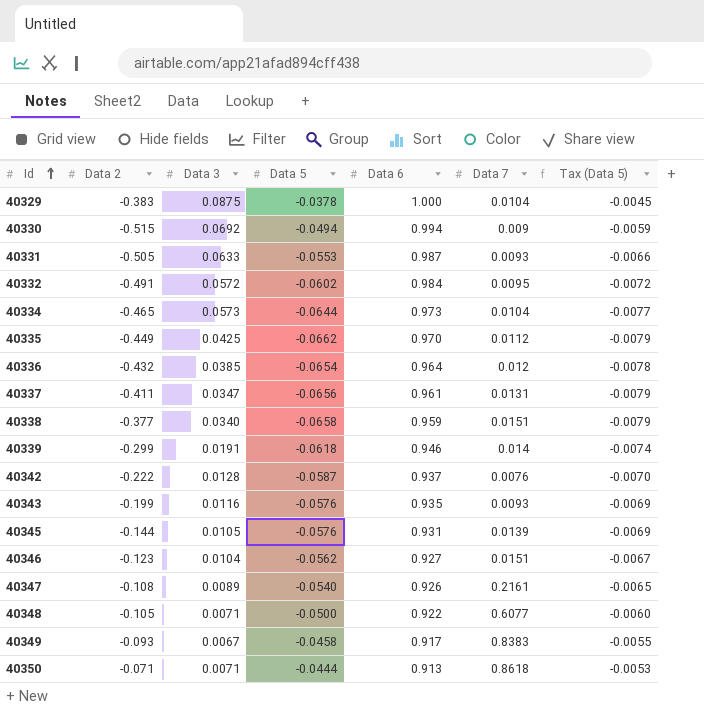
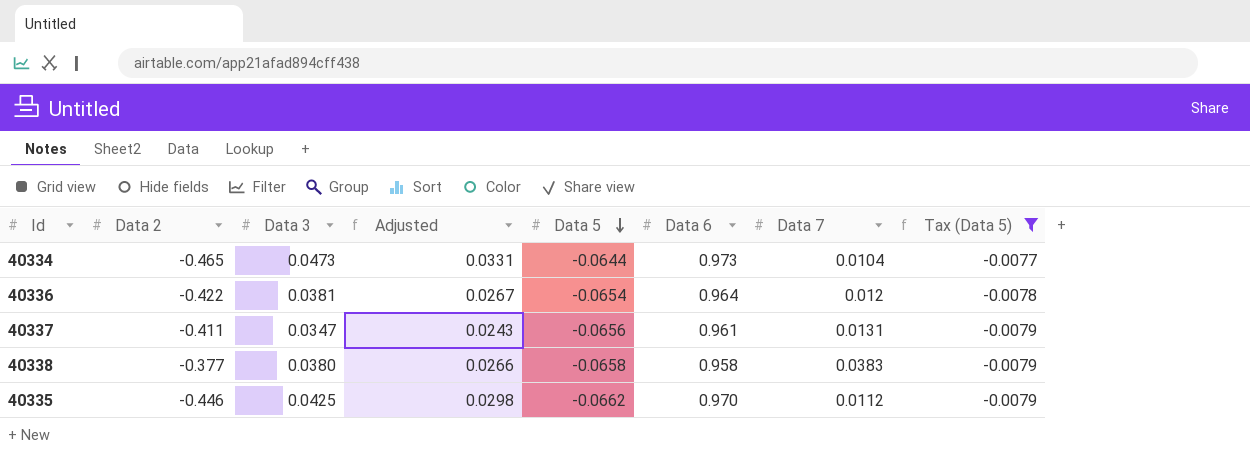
filter: none -> Tax (Data 5) <= -0.0077
row order: Id ascending -> Data 5 descending
column Adjusted | formula: none -> [Data 3] * 0.7
40334 | Data 3: 0.0573 -> 0.0473
40336 | Data 2: -0.432 -> -0.422
40336 | Data 3: 0.0385 -> 0.0381
40338 | Data 3: 0.0340 -> 0.0380
40338 | Data 6: 0.959 -> 0.958
40338 | Data 7: 0.0151 -> 0.0383
40335 | Data 2: -0.449 -> -0.446

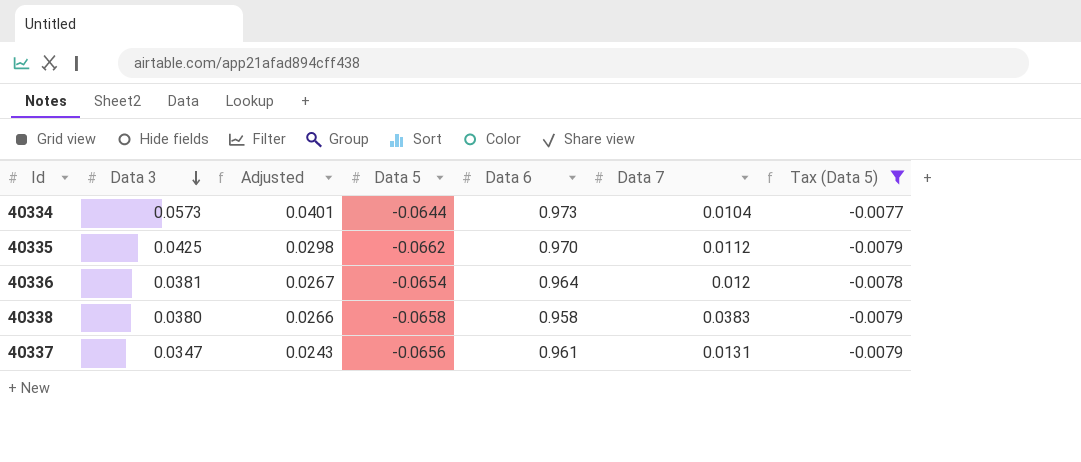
row order: Data 5 descending -> Data 3 descending
column Data 2 | position: 2 -> none
40334 | Data 3: 0.0473 -> 0.0573
40334 | Adjusted: 0.0331 -> 0.0401

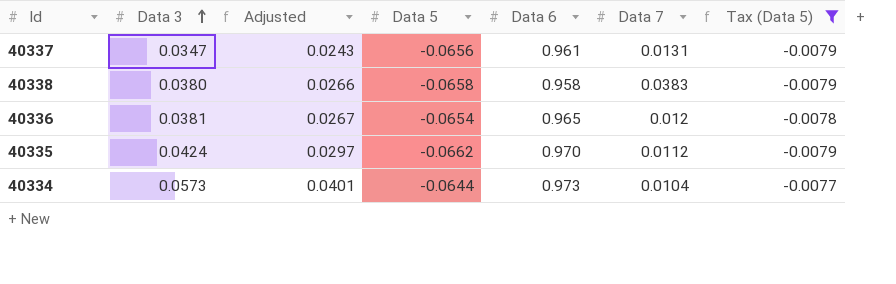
row order: Data 3 descending -> Data 3 ascending
40336 | Data 6: 0.964 -> 0.965
40335 | Data 3: 0.0425 -> 0.0424
40335 | Adjusted: 0.0298 -> 0.0297

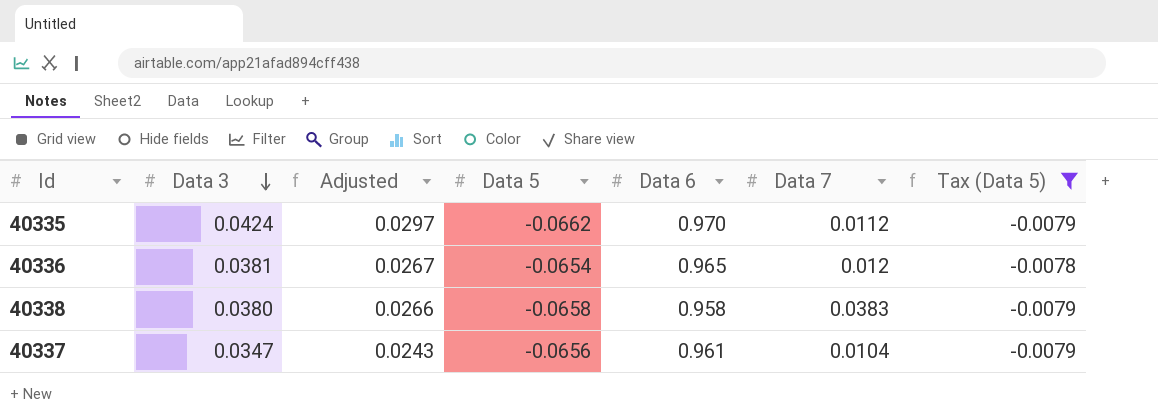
row order: Data 3 ascending -> Data 3 descending
row 40334: 0.0573 | 0.0401 | -0.0644 | 0.973 | 0.0104 | -0.0077 -> none
40337 | Data 7: 0.0131 -> 0.0104

